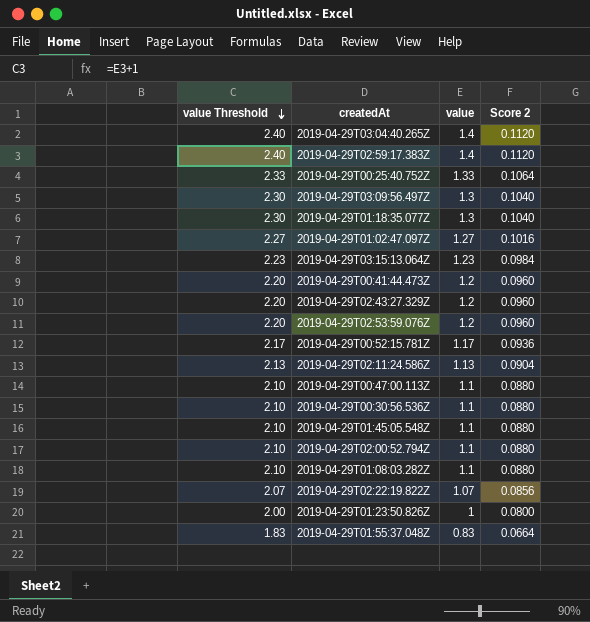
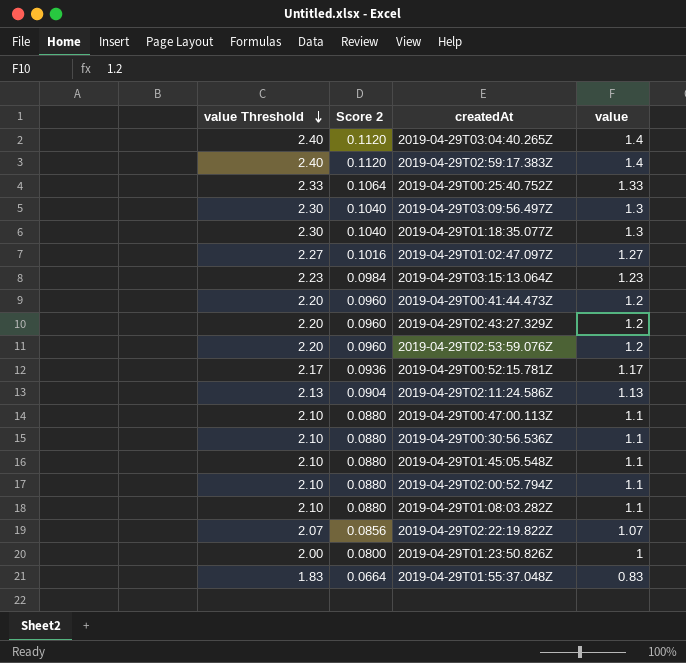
column Score 2 | position: 4 -> 2

